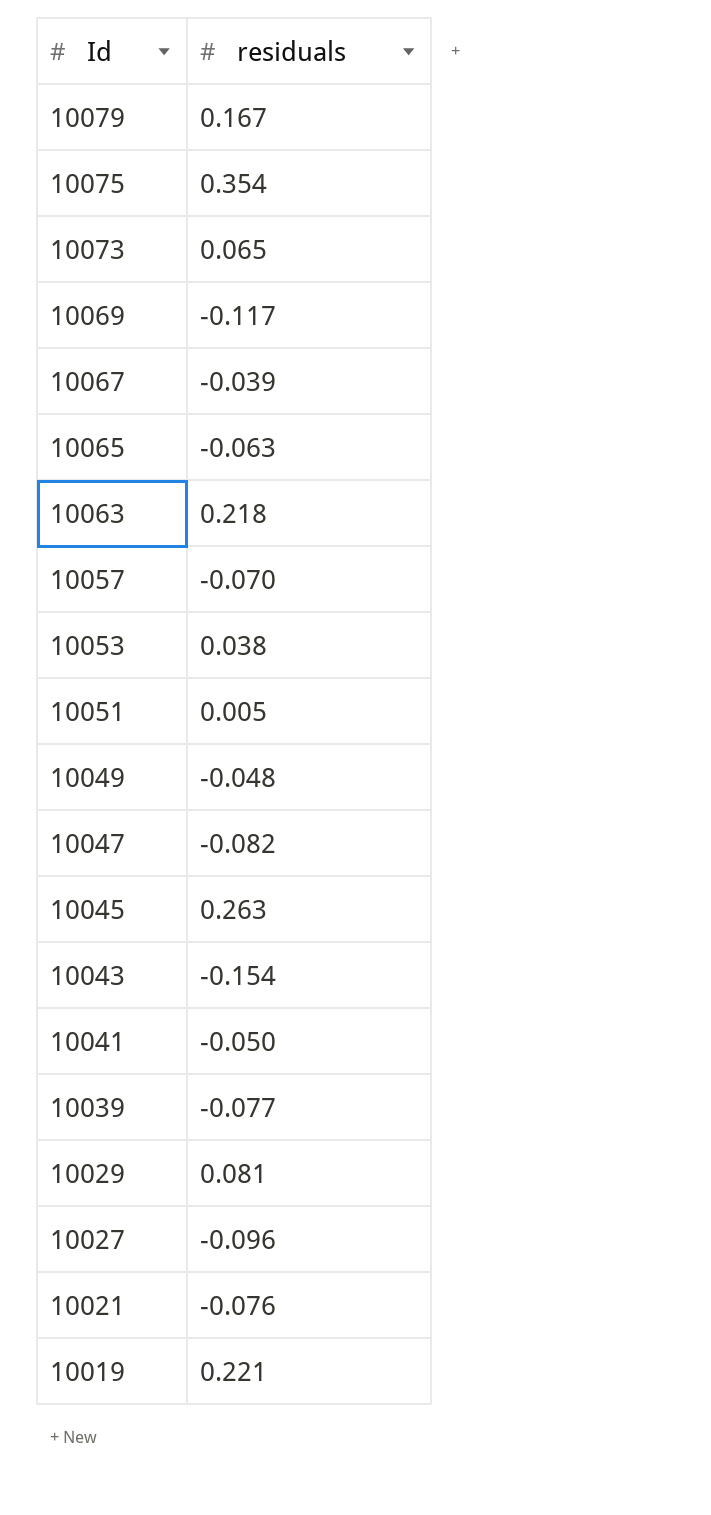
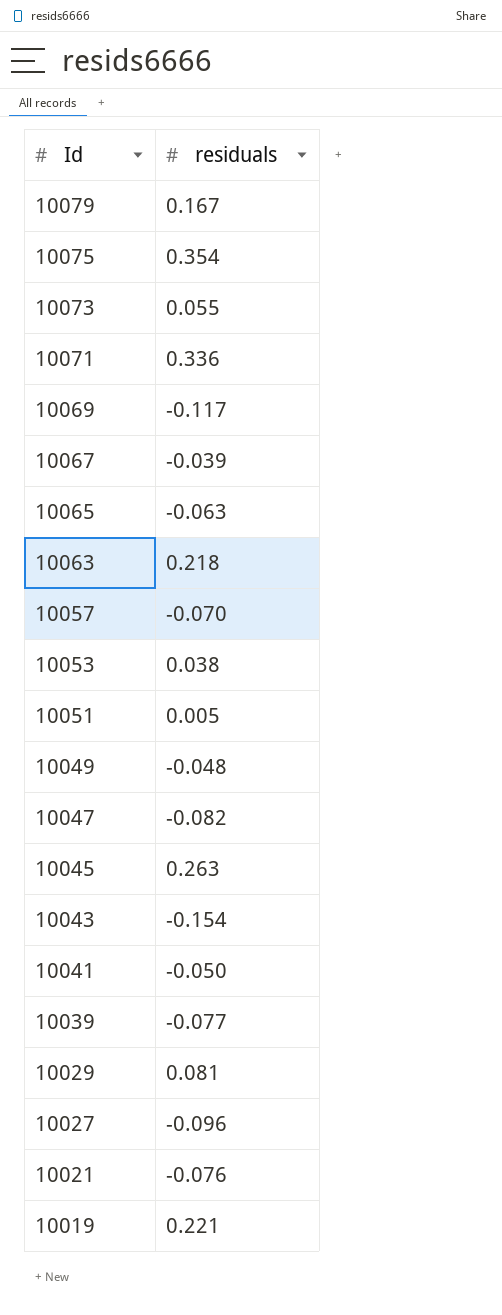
10073 | residuals: 0.065 -> 0.055
row 10071: none -> 0.336

